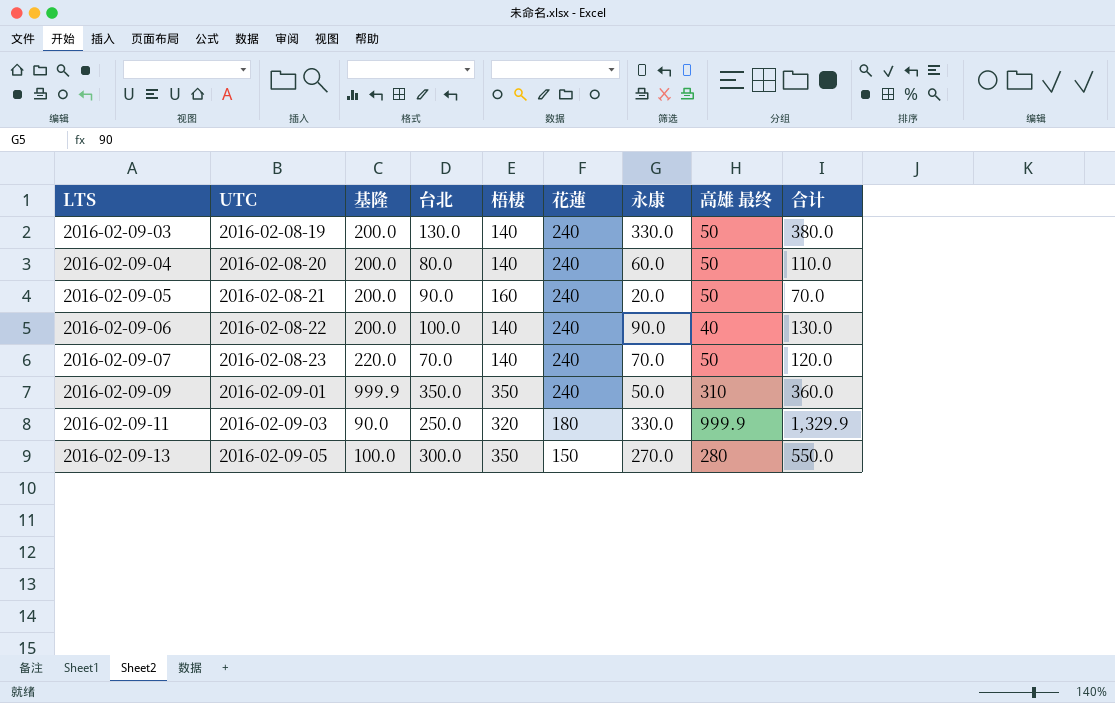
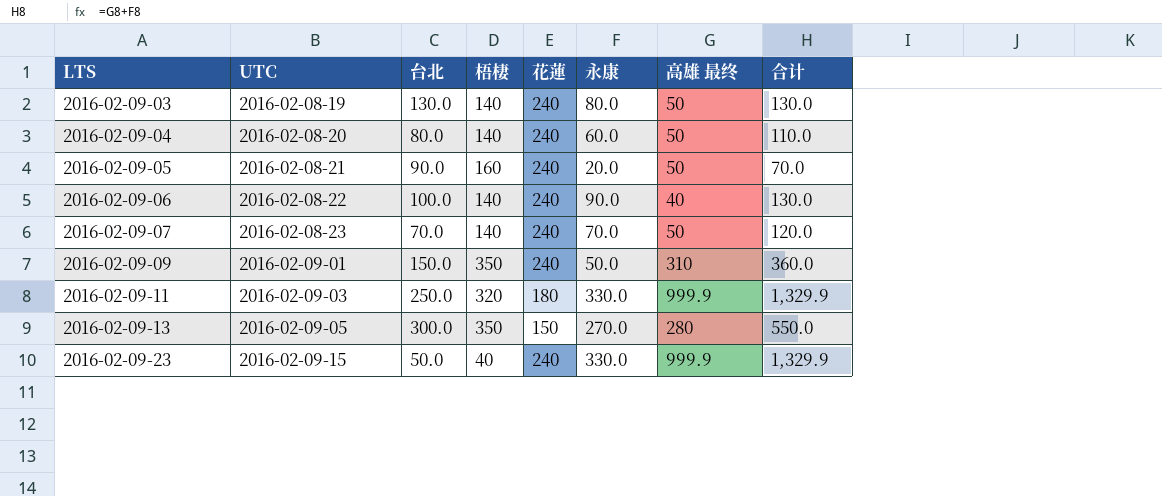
column 基隆 | position: 3 -> none
2016-02-09-03 | 永康: 330.0 -> 80.0
2016-02-09-03 | 合计: 380.0 -> 130.0
2016-02-09-09 | 台北: 350.0 -> 150.0
row 2016-02-09-23: none -> 2016-02-09-15 | 50.0 | 40 | 240 | 330.0 | 999.9 | 1,329.9

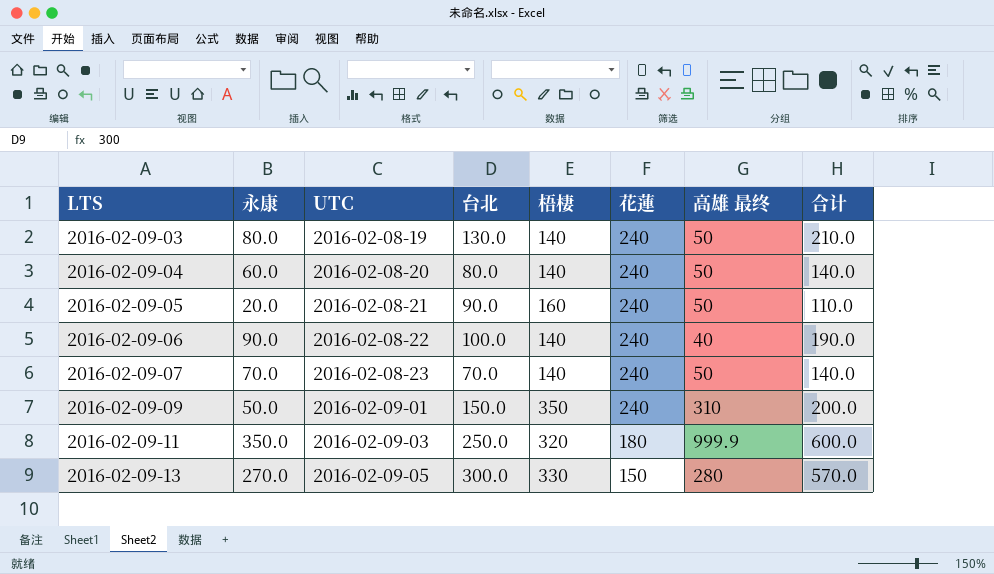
column 永康 | position: 6 -> 2
column 合计 | formula: [永康] + [高雄 最终] -> [永康] + [台北]
row 2016-02-09-23: 2016-02-09-15 | 50.0 | 40 | 240 | 330.0 | 999.9 | 1,329.9 -> none
2016-02-09-11 | 永康: 330.0 -> 350.0
2016-02-09-13 | 梧棲: 350 -> 330

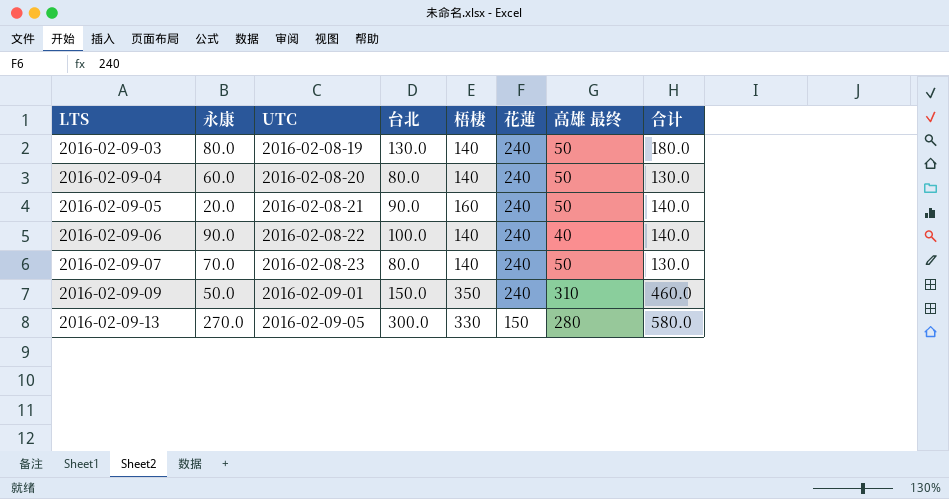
column 合计 | formula: [永康] + [台北] -> [台北] + [高雄 最终]
row 2016-02-09-11: 350.0 | 2016-02-09-03 | 250.0 | 320 | 180 | 999.9 | 600.0 -> none
2016-02-09-07 | 台北: 70.0 -> 80.0

